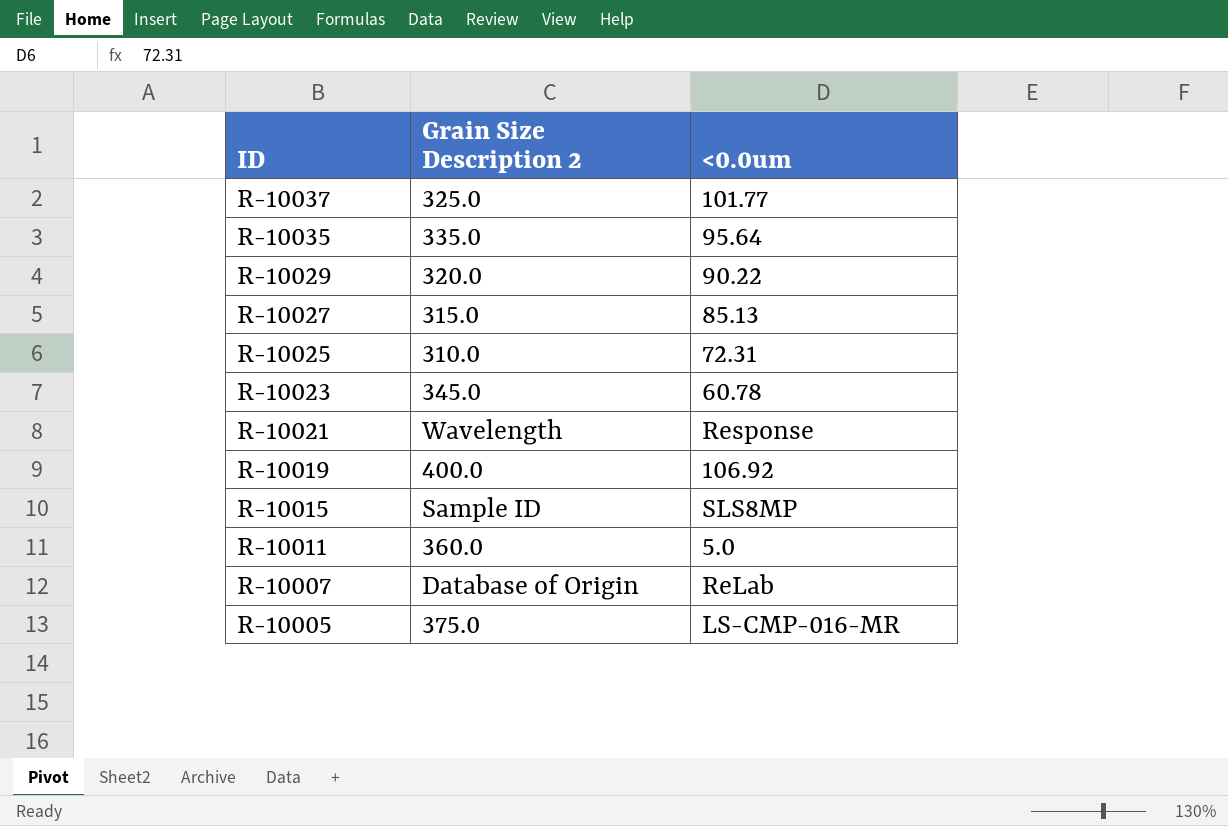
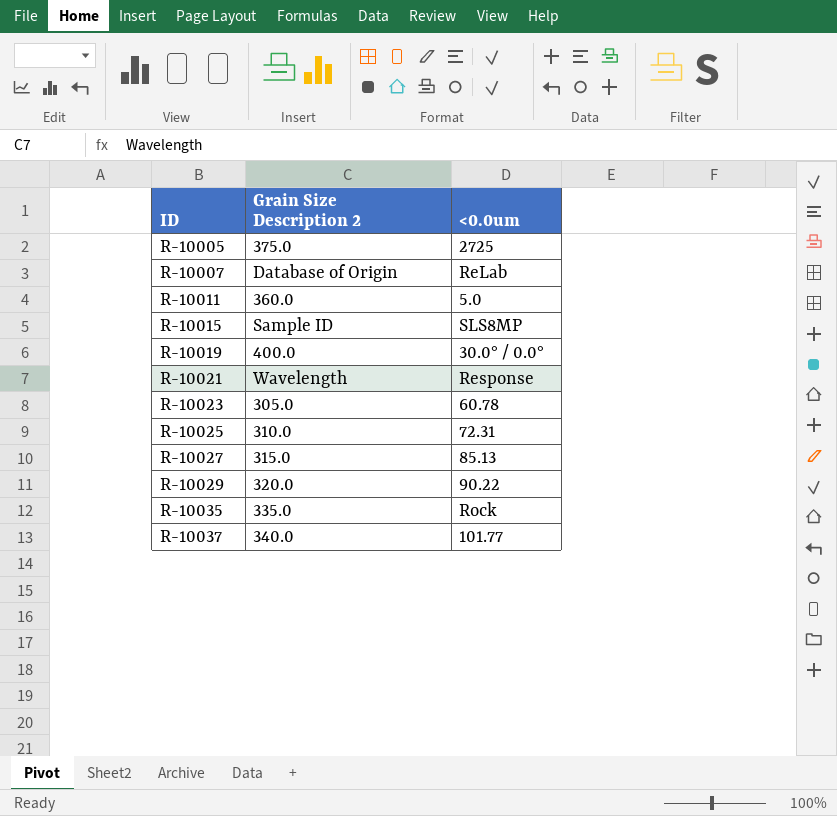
row order: ID descending -> ID ascending
R-10005 | <0.0um: LS-CMP-016-MR -> 2725
R-10019 | <0.0um: 106.92 -> 30.0° / 0.0°
R-10023 | Grain Size Description 2: 345.0 -> 305.0
R-10035 | <0.0um: 95.64 -> Rock
R-10037 | Grain Size Description 2: 325.0 -> 340.0

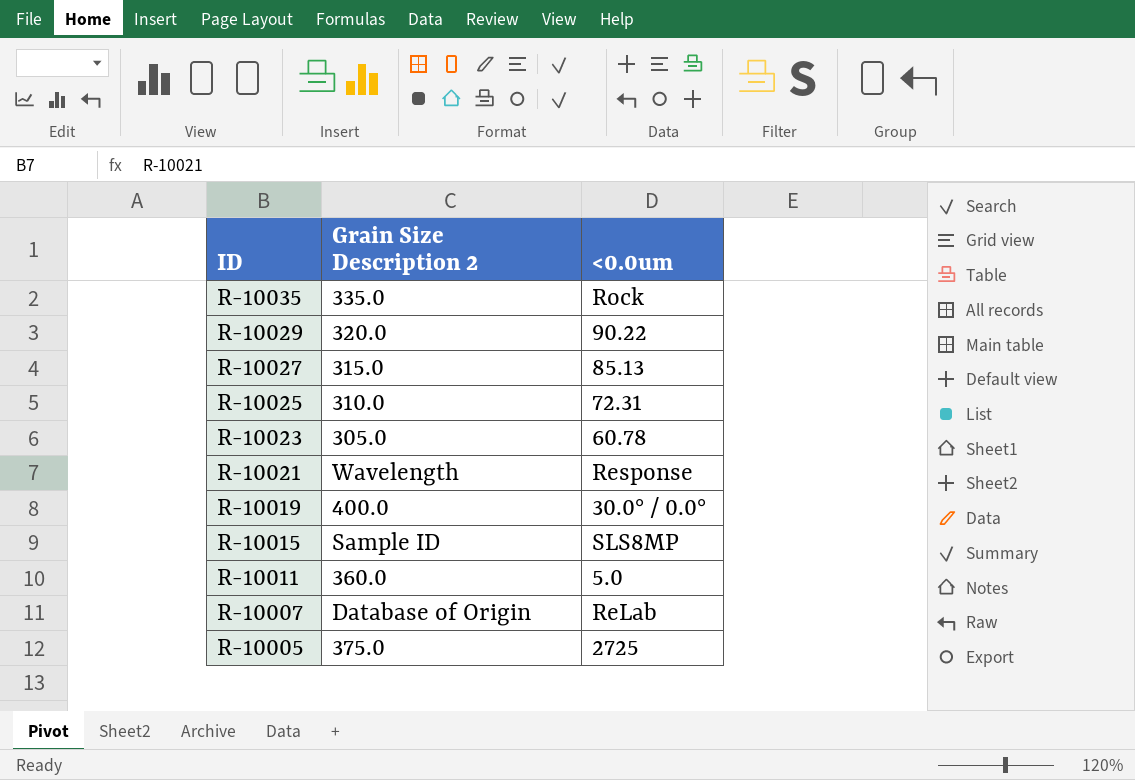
row order: ID ascending -> ID descending
row R-10037: 340.0 | 101.77 -> none

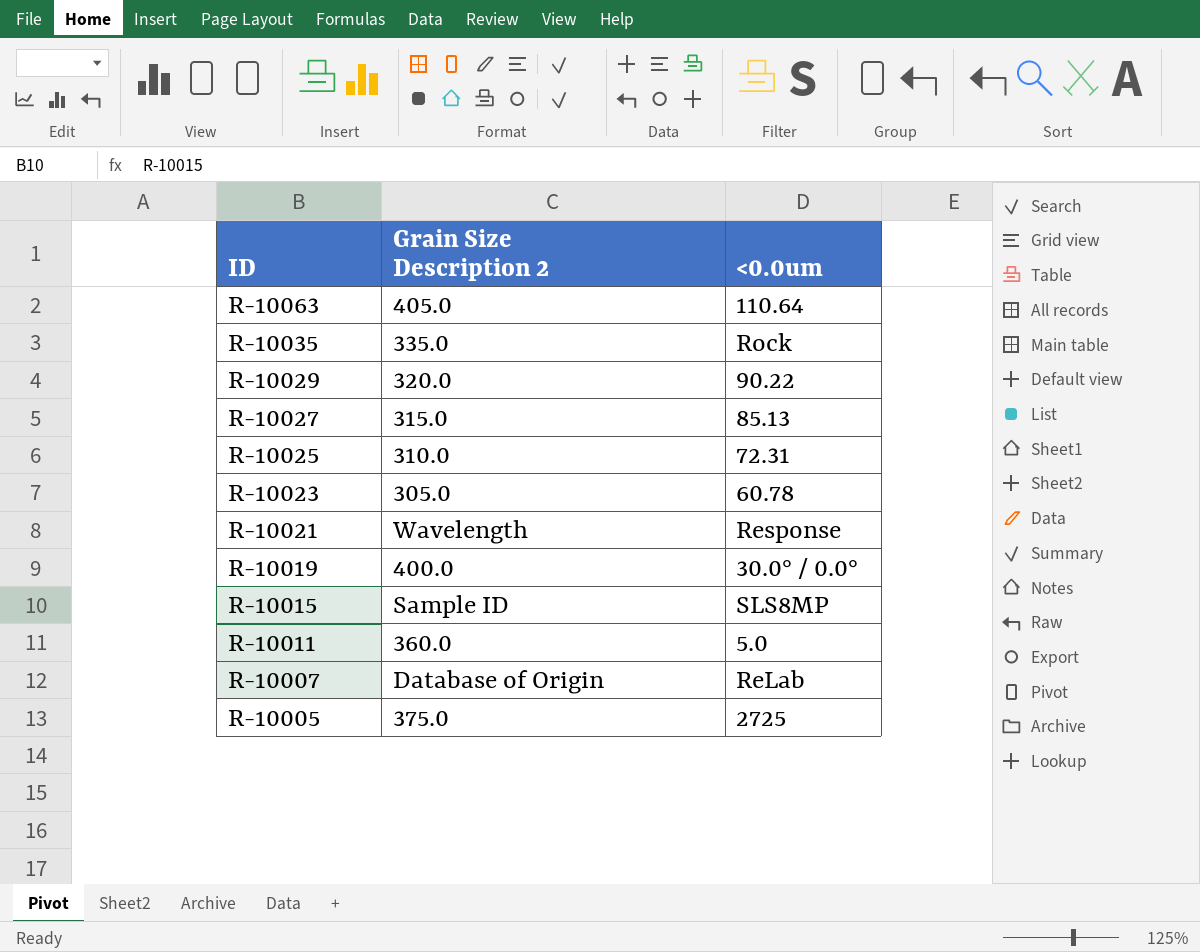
row R-10063: none -> 405.0 | 110.64

